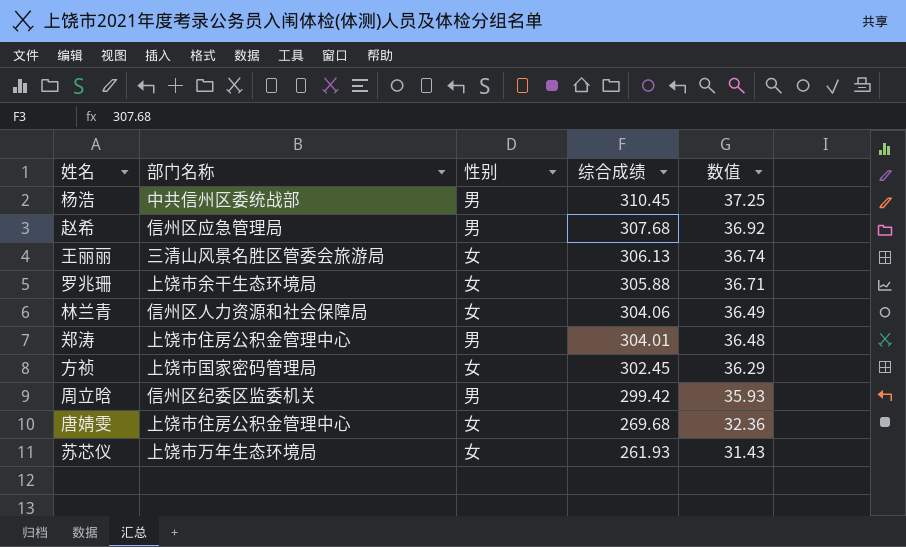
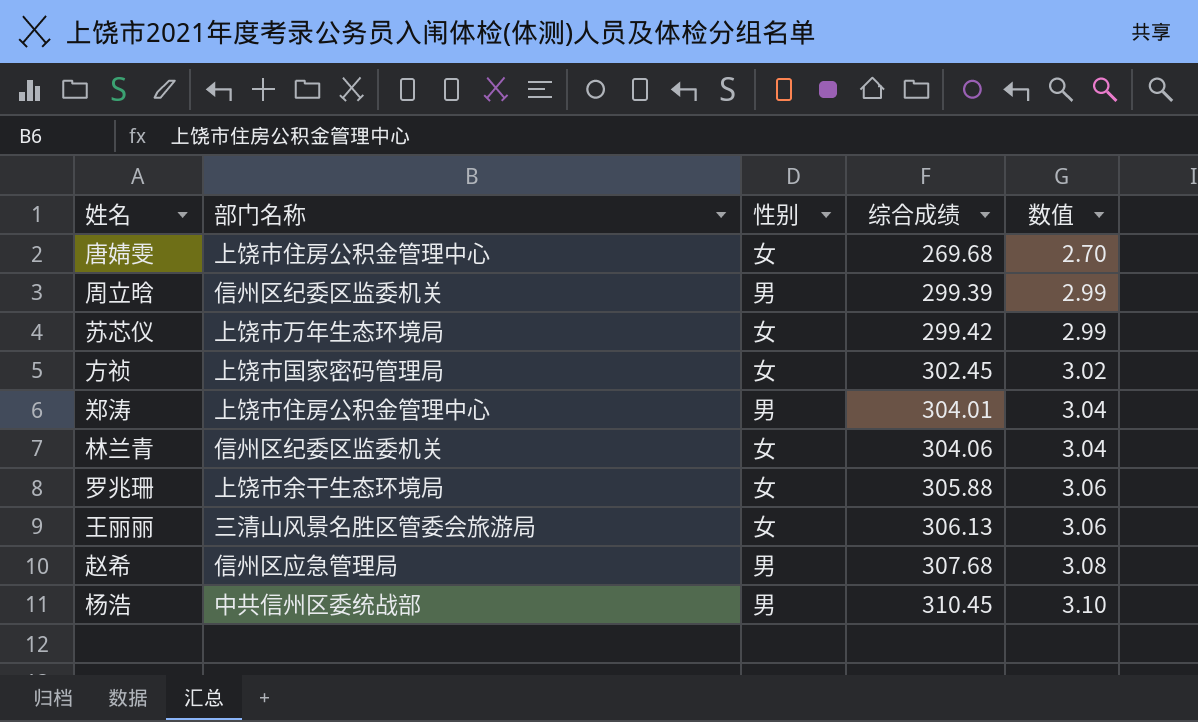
row order: 综合成绩 descending -> 综合成绩 ascending
column 数值 | formula: [综合成绩] * 0.12 -> [综合成绩] * 0.01
周立晗 | 综合成绩: 299.42 -> 299.39
苏芯仪 | 综合成绩: 261.93 -> 299.42
林兰青 | 部门名称: 信州区人力资源和社会保障局 -> 信州区纪委区监委机关

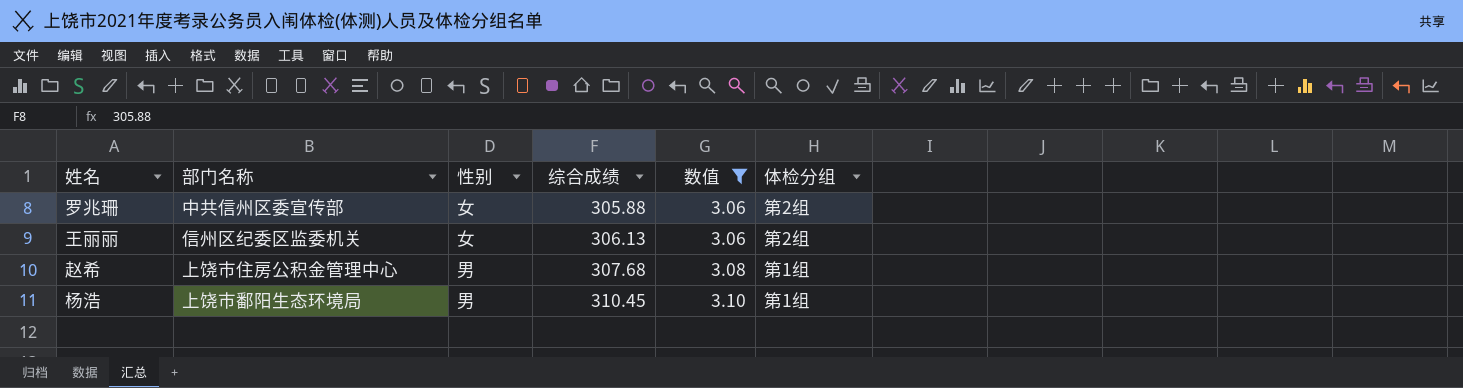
filter: none -> 数值 >= 3.06
column 体检分组 | position: none -> 6
罗兆珊 | 部门名称: 上饶市余干生态环境局 -> 中共信州区委宣传部
王丽丽 | 部门名称: 三清山风景名胜区管委会旅游局 -> 信州区纪委区监委机关
赵希 | 部门名称: 信州区应急管理局 -> 上饶市住房公积金管理中心
杨浩 | 部门名称: 中共信州区委统战部 -> 上饶市鄱阳生态环境局

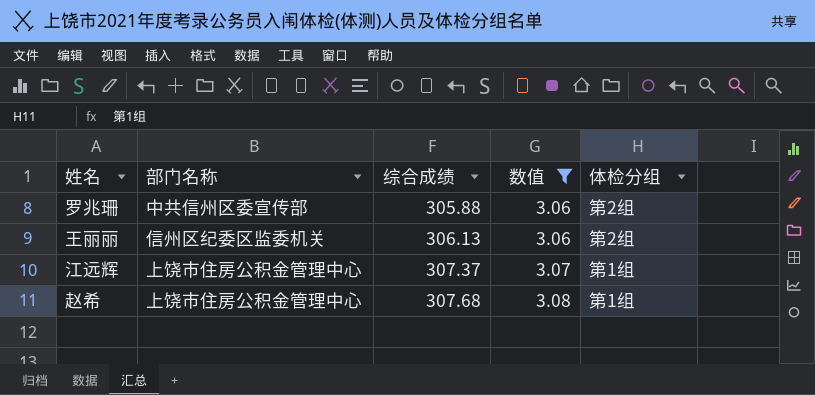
column 性别 | position: 3 -> none
row 杨浩: 上饶市鄱阳生态环境局 | 男 | 310.45 | 3.10 | 第1组 -> none
row 江远辉: none -> 上饶市住房公积金管理中心 | 307.37 | 3.07 | 第1组

